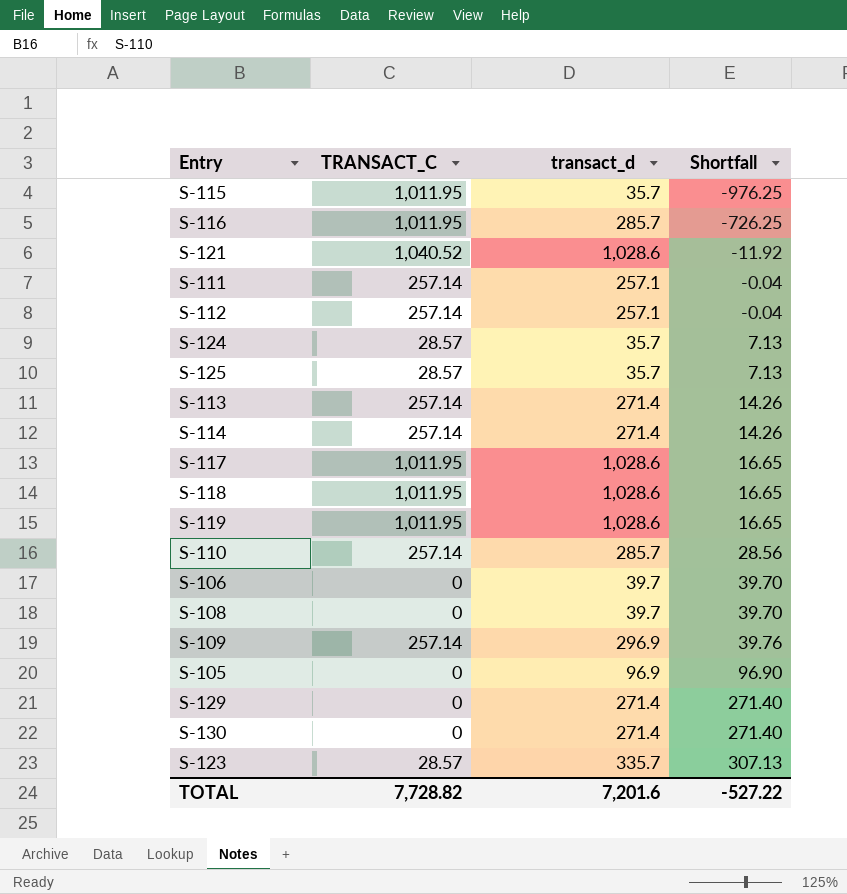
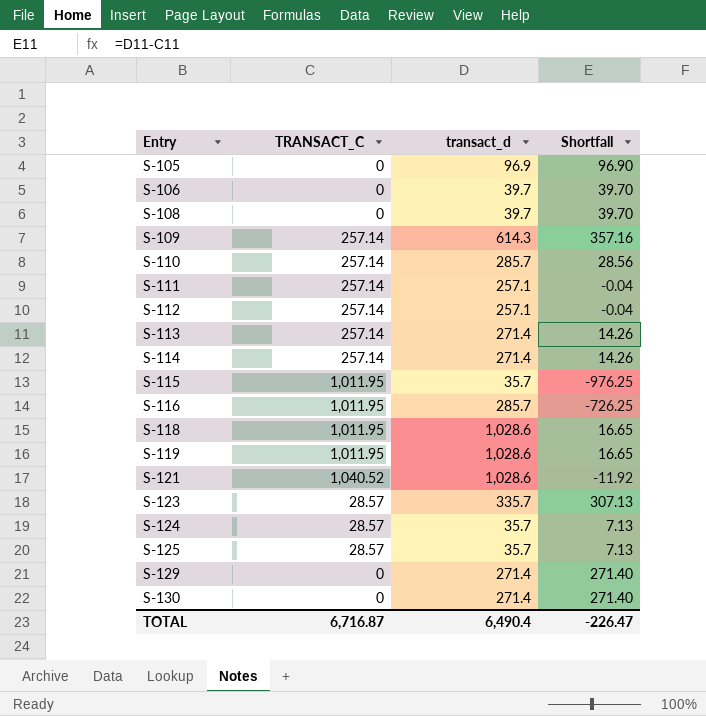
row order: Shortfall ascending -> Entry ascending
row S-117: 1,011.95 | 1,028.6 | 16.65 -> none
S-109 | transact_d: 296.9 -> 614.3
S-109 | Shortfall: 39.76 -> 357.16
TOTAL | TRANSACT_C: 7,728.82 -> 6,716.87
TOTAL | transact_d: 7,201.6 -> 6,490.4
TOTAL | Shortfall: -527.22 -> -226.47

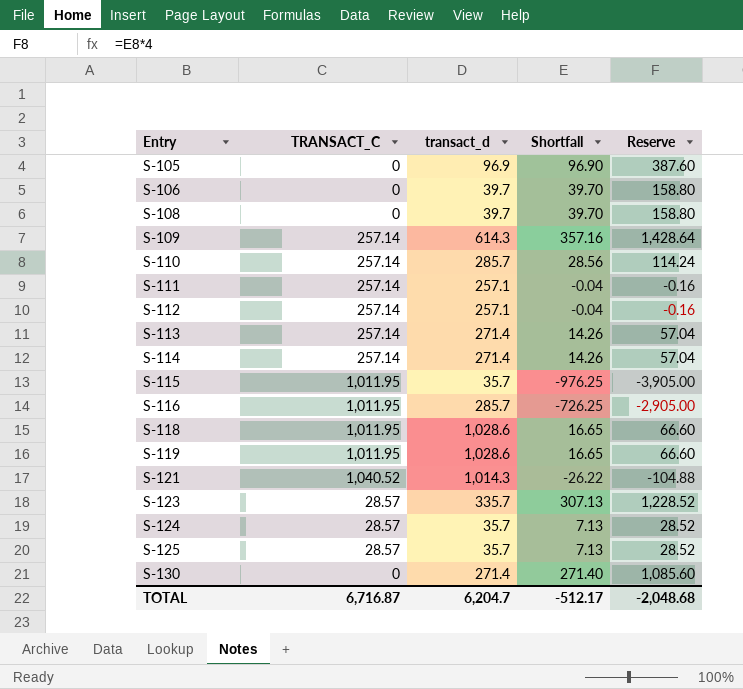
column Reserve | formula: none -> [Shortfall] * 4
row S-129: 0 | 271.4 | 271.40 -> none
S-121 | transact_d: 1,028.6 -> 1,014.3
S-121 | Shortfall: -11.92 -> -26.22
TOTAL | transact_d: 6,490.4 -> 6,204.7
TOTAL | Shortfall: -226.47 -> -512.17

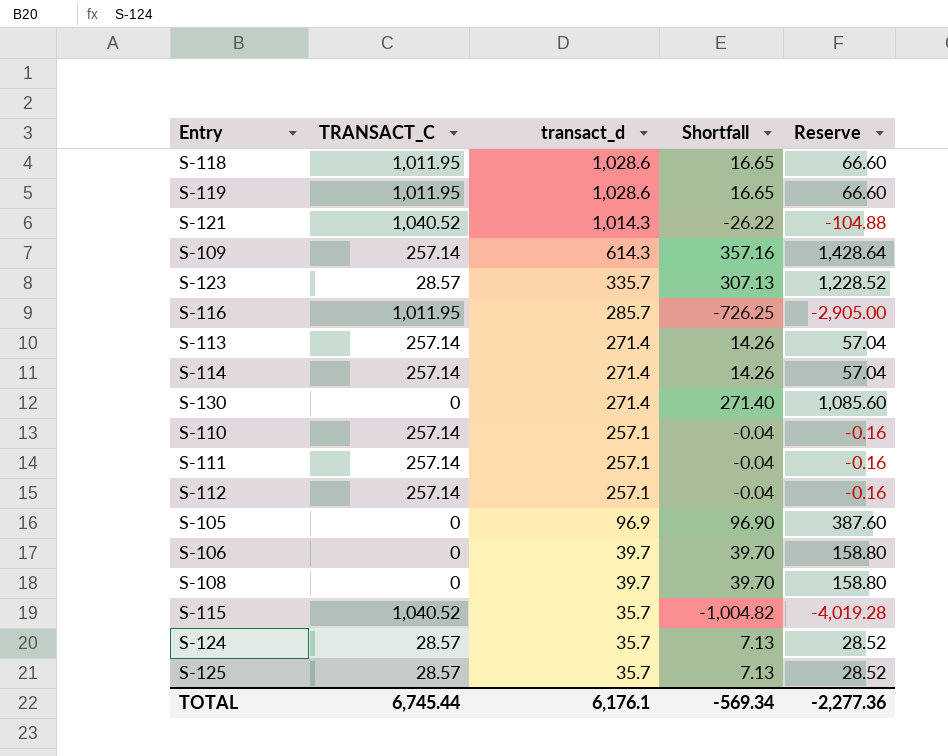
row order: Entry ascending -> transact_d descending
S-110 | transact_d: 285.7 -> 257.1
S-110 | Shortfall: 28.56 -> -0.04
S-110 | Reserve: 114.24 -> -0.16
S-115 | TRANSACT_C: 1,011.95 -> 1,040.52
S-115 | Shortfall: -976.25 -> -1,004.82
S-115 | Reserve: -3,905.00 -> -4,019.28
TOTAL | TRANSACT_C: 6,716.87 -> 6,745.44
TOTAL | transact_d: 6,204.7 -> 6,176.1
TOTAL | Shortfall: -512.17 -> -569.34
TOTAL | Reserve: -2,048.68 -> -2,277.36

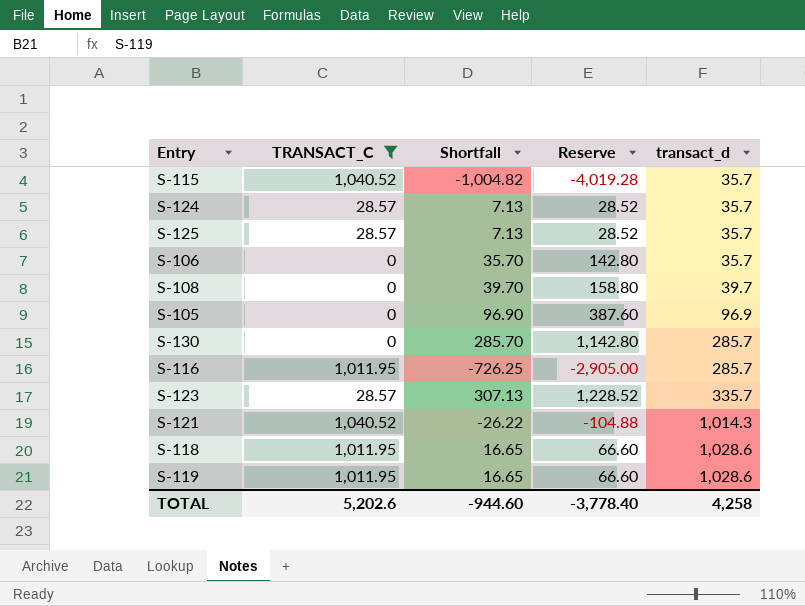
filter: none -> TRANSACT_C != 257.14
row order: transact_d descending -> transact_d ascending
column transact_d | position: 3 -> 5
S-106 | Shortfall: 39.70 -> 35.70
S-106 | Reserve: 158.80 -> 142.80
S-106 | transact_d: 39.7 -> 35.7
S-130 | Shortfall: 271.40 -> 285.70
S-130 | Reserve: 1,085.60 -> 1,142.80
S-130 | transact_d: 271.4 -> 285.7
TOTAL | TRANSACT_C: 6,745.44 -> 5,202.6
TOTAL | Shortfall: -569.34 -> -944.60
TOTAL | Reserve: -2,277.36 -> -3,778.40
TOTAL | transact_d: 6,176.1 -> 4,258

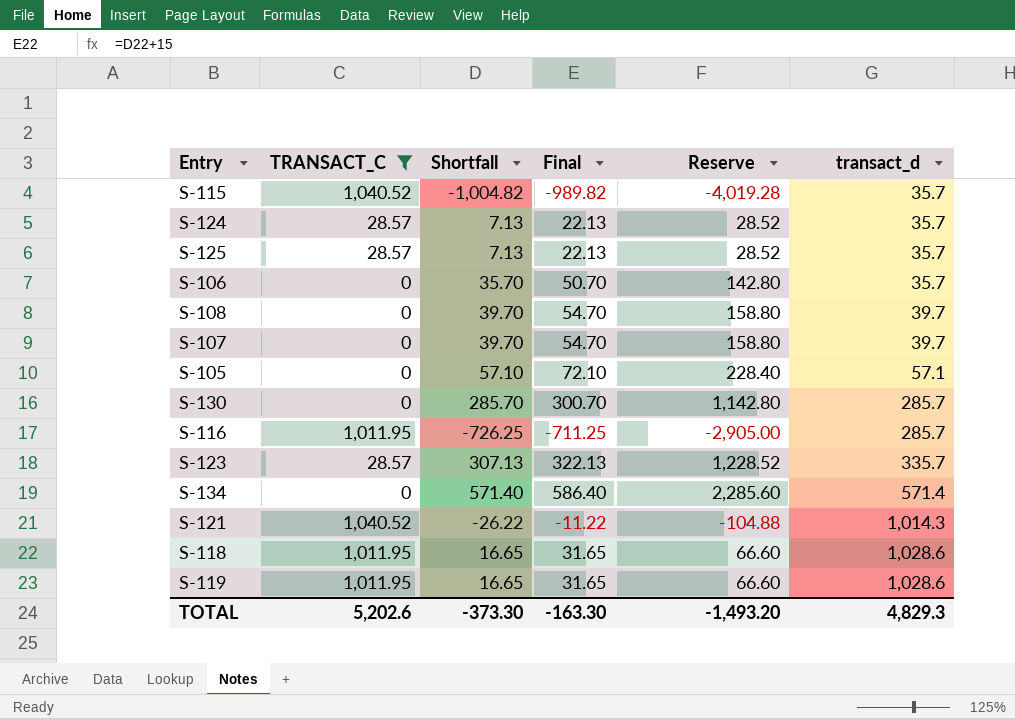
column Final | formula: none -> [Shortfall] + 15
row S-107: none -> 0 | 39.70 | 54.70 | 158.80 | 39.7
S-105 | Shortfall: 96.90 -> 57.10
S-105 | Reserve: 387.60 -> 228.40
S-105 | transact_d: 96.9 -> 57.1
row S-134: none -> 0 | 571.40 | 586.40 | 2,285.60 | 571.4
TOTAL | Shortfall: -944.60 -> -373.30
TOTAL | Reserve: -3,778.40 -> -1,493.20
TOTAL | transact_d: 4,258 -> 4,829.3

